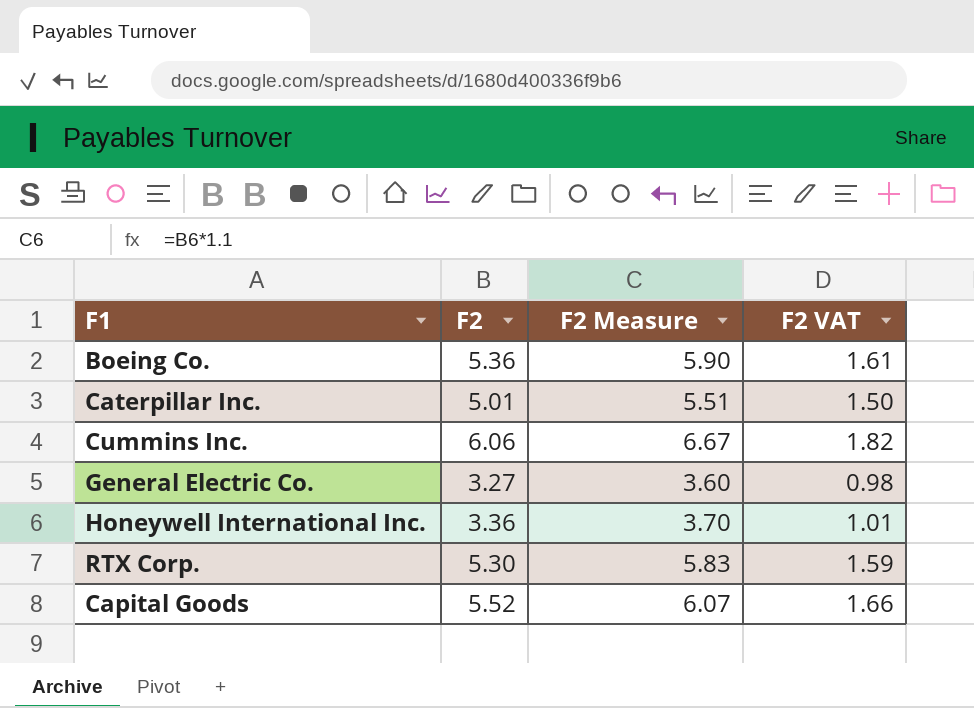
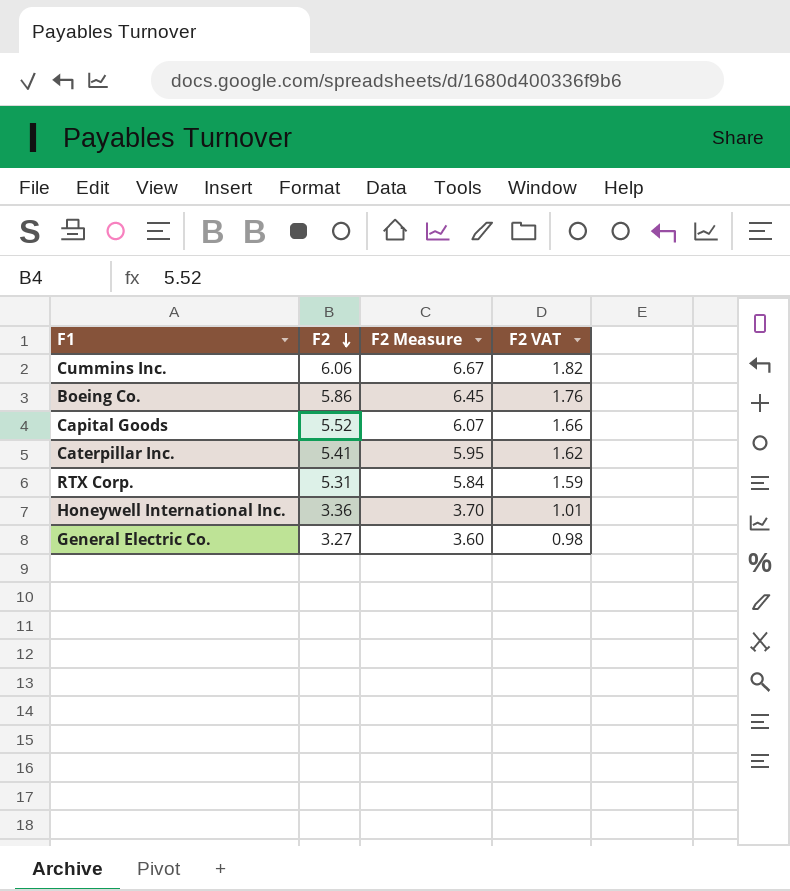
row order: none -> F2 descending
Boeing Co. | F2: 5.36 -> 5.86
Boeing Co. | F2 Measure: 5.90 -> 6.45
Boeing Co. | F2 VAT: 1.61 -> 1.76
Caterpillar Inc. | F2: 5.01 -> 5.41
Caterpillar Inc. | F2 Measure: 5.51 -> 5.95
Caterpillar Inc. | F2 VAT: 1.50 -> 1.62
RTX Corp. | F2: 5.30 -> 5.31
RTX Corp. | F2 Measure: 5.83 -> 5.84

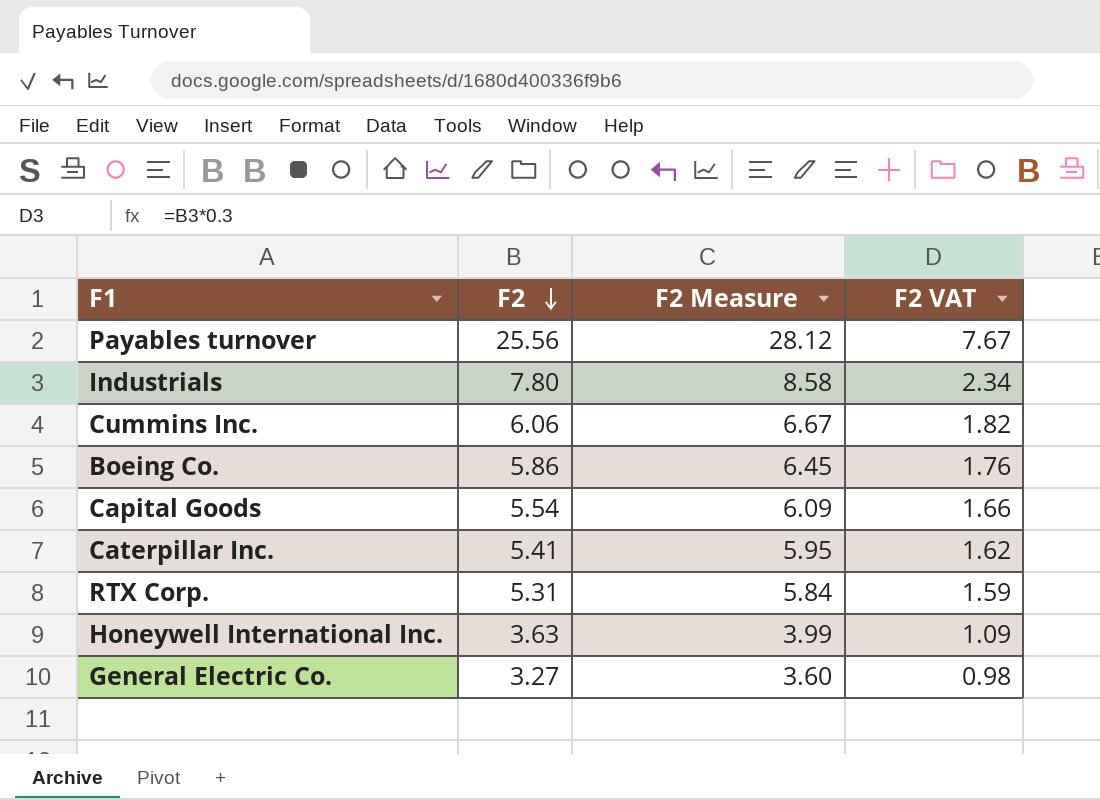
row Payables turnover: none -> 25.56 | 28.12 | 7.67
row Industrials: none -> 7.80 | 8.58 | 2.34
Capital Goods | F2: 5.52 -> 5.54
Capital Goods | F2 Measure: 6.07 -> 6.09
Honeywell International Inc. | F2: 3.36 -> 3.63
Honeywell International Inc. | F2 Measure: 3.70 -> 3.99
Honeywell International Inc. | F2 VAT: 1.01 -> 1.09

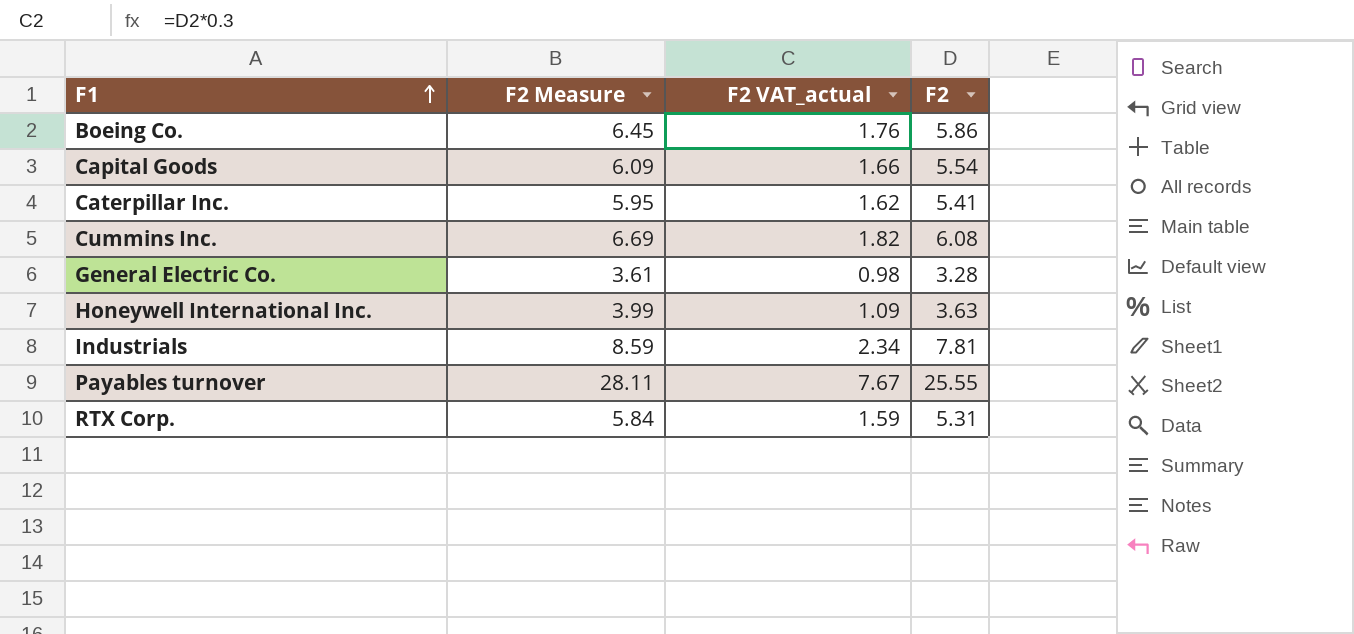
row order: F2 descending -> F1 ascending
column name: F2 VAT -> F2 VAT_actual
column F2 | position: 2 -> 4
Cummins Inc. | F2 Measure: 6.67 -> 6.69
Cummins Inc. | F2: 6.06 -> 6.08
General Electric Co. | F2 Measure: 3.60 -> 3.61
General Electric Co. | F2: 3.27 -> 3.28
Industrials | F2 Measure: 8.58 -> 8.59
Industrials | F2: 7.80 -> 7.81
Payables turnover | F2 Measure: 28.12 -> 28.11
Payables turnover | F2: 25.56 -> 25.55

